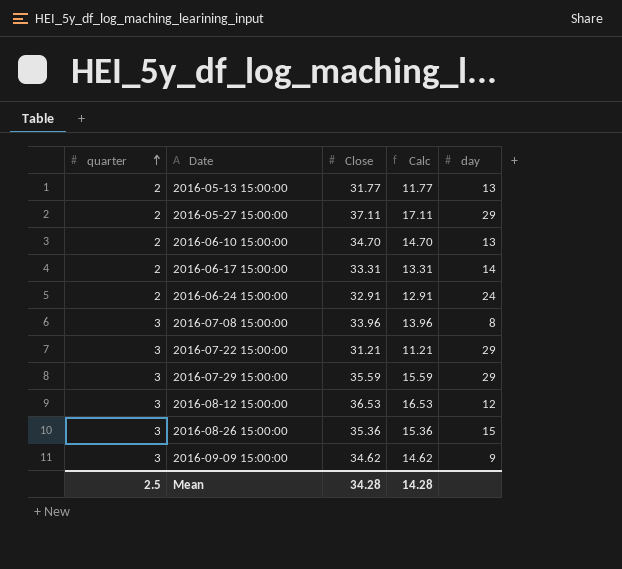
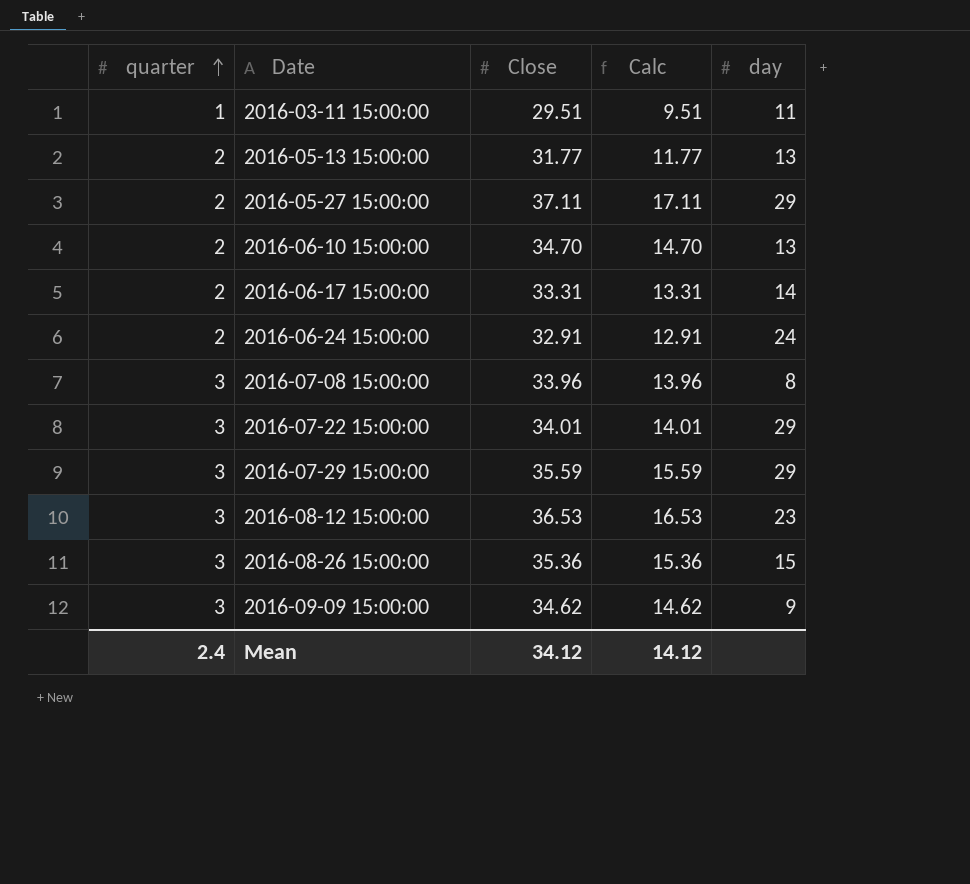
row 2016-03-11 15:00:00: none -> 1 | 29.51 | 9.51 | 11
2016-07-22 15:00:00 | Close: 31.21 -> 34.01
2016-07-22 15:00:00 | Calc: 11.21 -> 14.01
2016-08-12 15:00:00 | day: 12 -> 23
Mean | quarter: 2.5 -> 2.4
Mean | Close: 34.28 -> 34.12
Mean | Calc: 14.28 -> 14.12

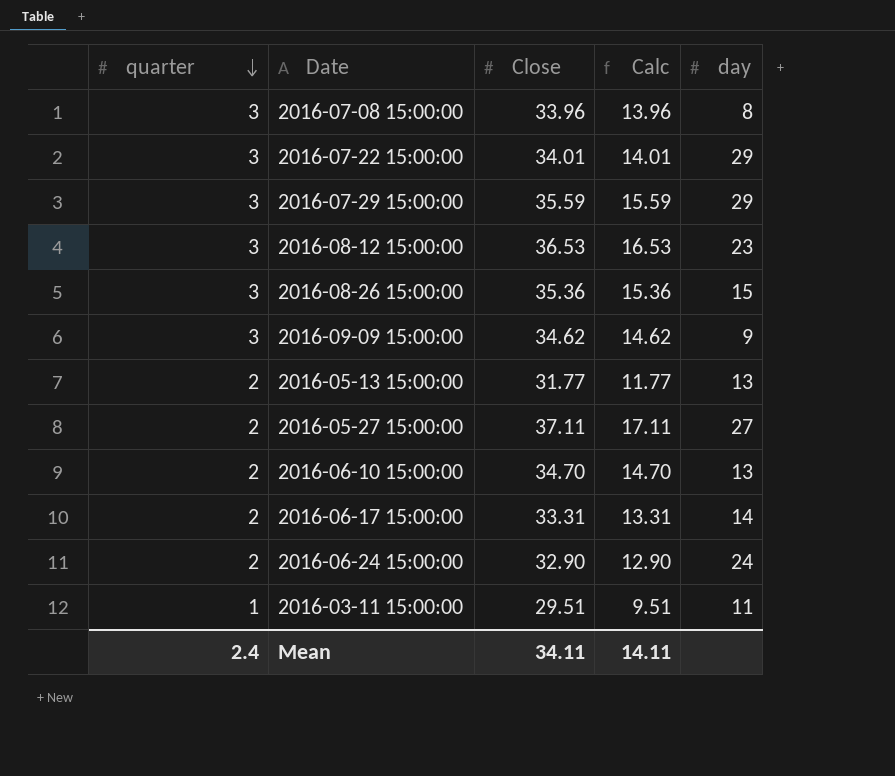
row order: quarter ascending -> quarter descending
2016-05-27 15:00:00 | day: 29 -> 27
2016-06-24 15:00:00 | Close: 32.91 -> 32.90
2016-06-24 15:00:00 | Calc: 12.91 -> 12.90
Mean | Close: 34.12 -> 34.11
Mean | Calc: 14.12 -> 14.11

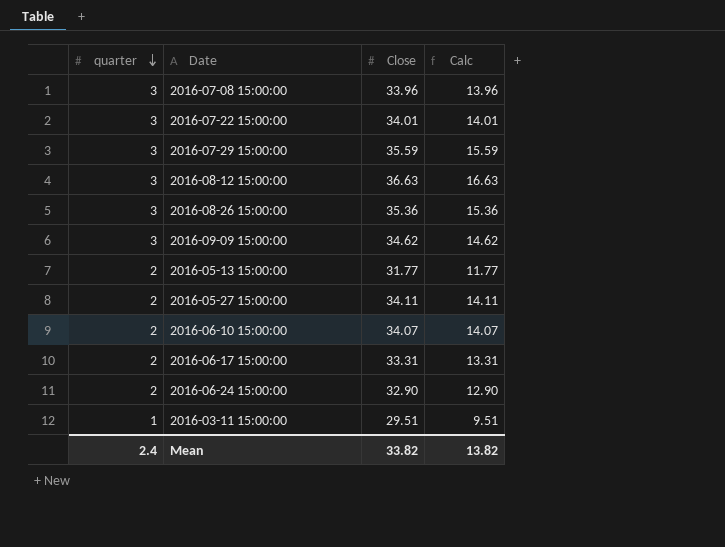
column day | position: 5 -> none
2016-08-12 15:00:00 | Close: 36.53 -> 36.63
2016-08-12 15:00:00 | Calc: 16.53 -> 16.63
2016-05-27 15:00:00 | Close: 37.11 -> 34.11
2016-05-27 15:00:00 | Calc: 17.11 -> 14.11
2016-06-10 15:00:00 | Close: 34.70 -> 34.07
2016-06-10 15:00:00 | Calc: 14.70 -> 14.07
Mean | Close: 34.11 -> 33.82
Mean | Calc: 14.11 -> 13.82

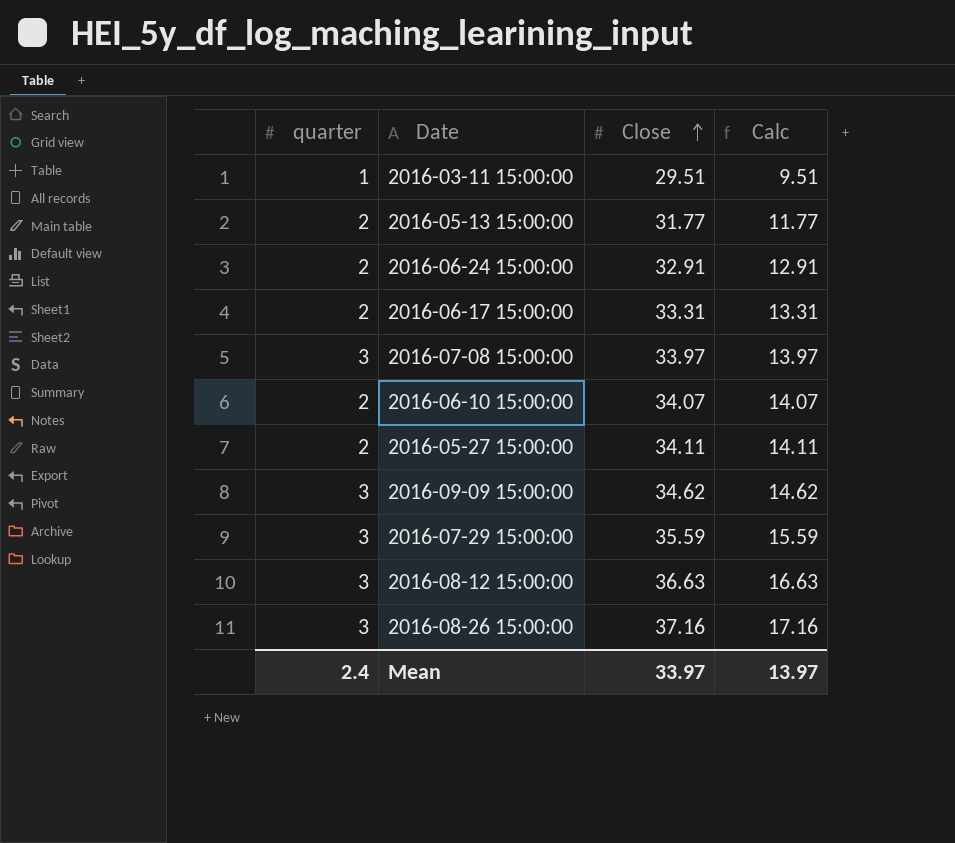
row order: quarter descending -> Close ascending
row 2016-07-22 15:00:00: 3 | 34.01 | 14.01 -> none
2016-06-24 15:00:00 | Close: 32.90 -> 32.91
2016-06-24 15:00:00 | Calc: 12.90 -> 12.91
2016-07-08 15:00:00 | Close: 33.96 -> 33.97
2016-07-08 15:00:00 | Calc: 13.96 -> 13.97
2016-08-26 15:00:00 | Close: 35.36 -> 37.16
2016-08-26 15:00:00 | Calc: 15.36 -> 17.16
Mean | Close: 33.82 -> 33.97
Mean | Calc: 13.82 -> 13.97

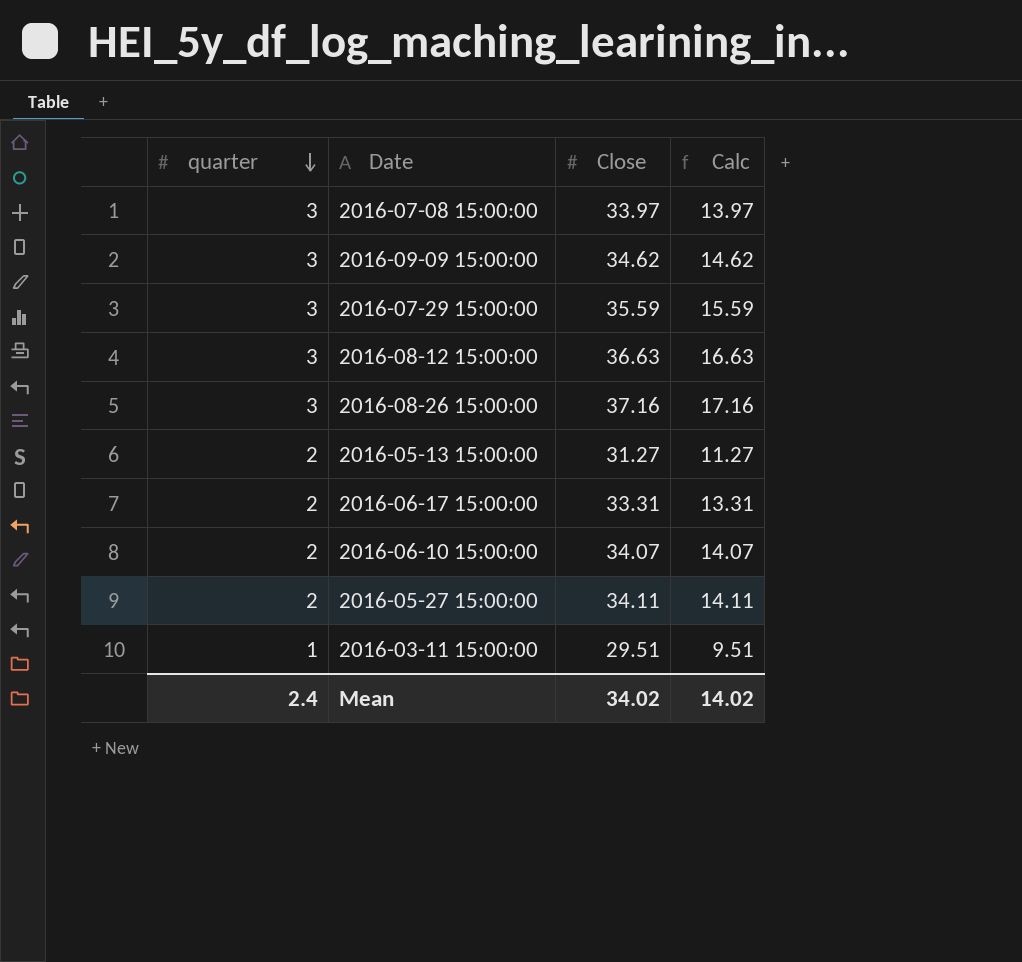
row order: Close ascending -> quarter descending
row 2016-06-24 15:00:00: 2 | 32.91 | 12.91 -> none
2016-05-13 15:00:00 | Close: 31.77 -> 31.27
2016-05-13 15:00:00 | Calc: 11.77 -> 11.27
Mean | Close: 33.97 -> 34.02
Mean | Calc: 13.97 -> 14.02

